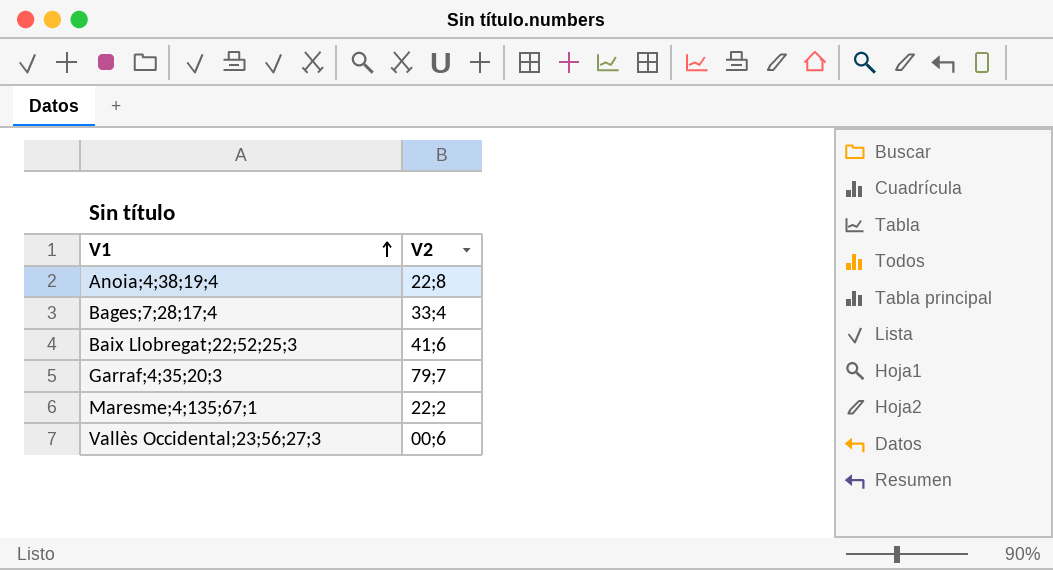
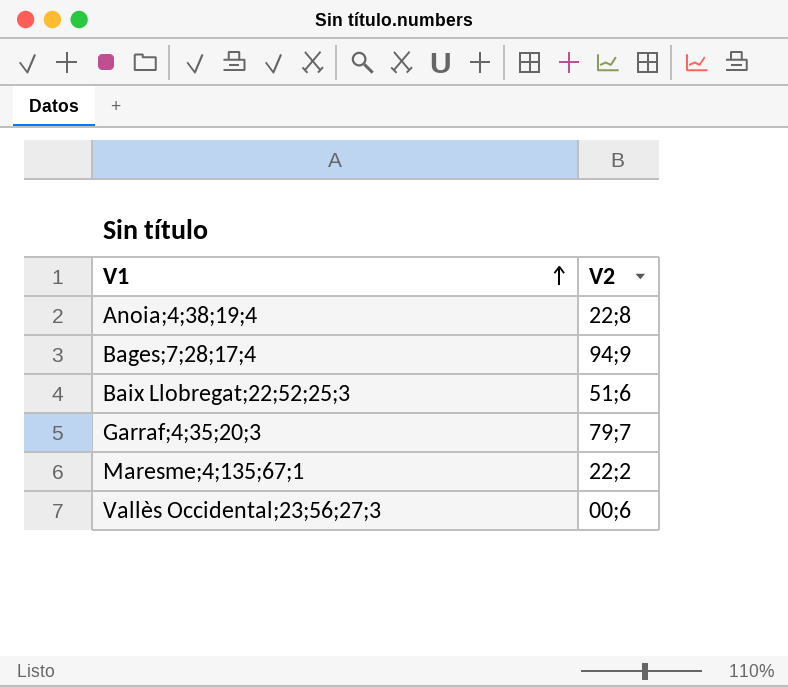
Bages;7;28;17;4 | V2: 33;4 -> 94;9
Baix Llobregat;22;52;25;3 | V2: 41;6 -> 51;6

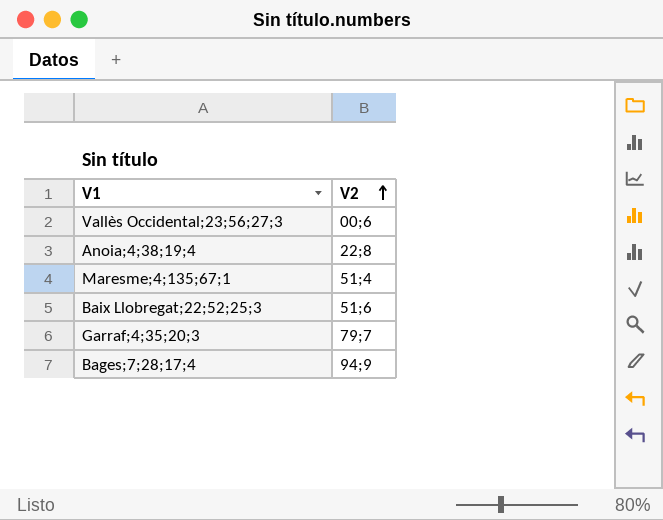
row order: V1 ascending -> V2 ascending
Maresme;4;135;67;1 | V2: 22;2 -> 51;4

